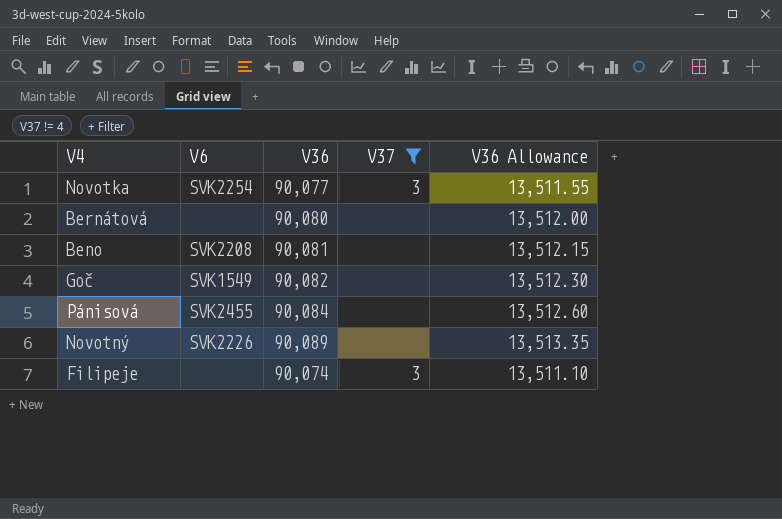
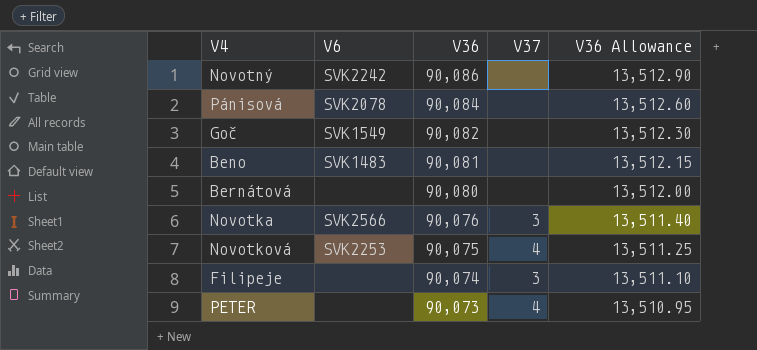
filter: V37 != 4 -> none
row order: none -> V36 descending
Novotný | V6: SVK2226 -> SVK2242
Novotný | V36: 90,089 -> 90,086
Novotný | V36 Allowance: 13,513.35 -> 13,512.90
Pánisová | V6: SVK2455 -> SVK2078
Beno | V6: SVK2208 -> SVK1483
Novotka | V6: SVK2254 -> SVK2566
Novotka | V36: 90,077 -> 90,076
Novotka | V36 Allowance: 13,511.55 -> 13,511.40

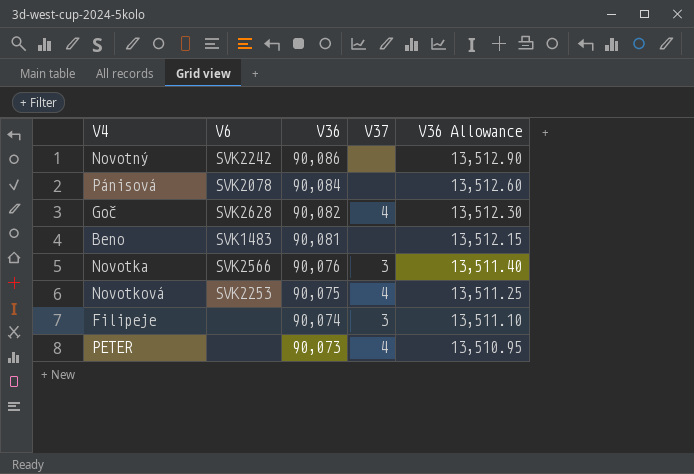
row Bernátová: none | 90,080 | none | 13,512.00 -> none
Goč | V6: SVK1549 -> SVK2628
Goč | V37: none -> 4

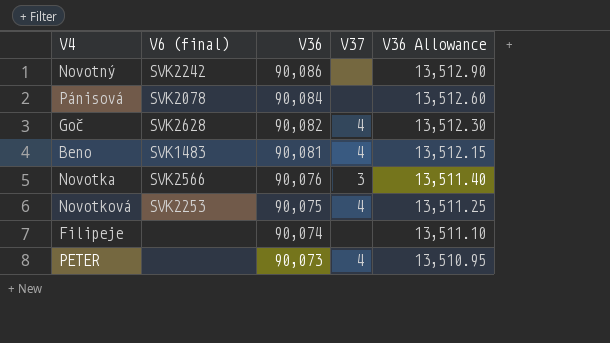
column name: V6 -> V6 (final)
Beno | V37: none -> 4
Filipeje | V37: 3 -> none

